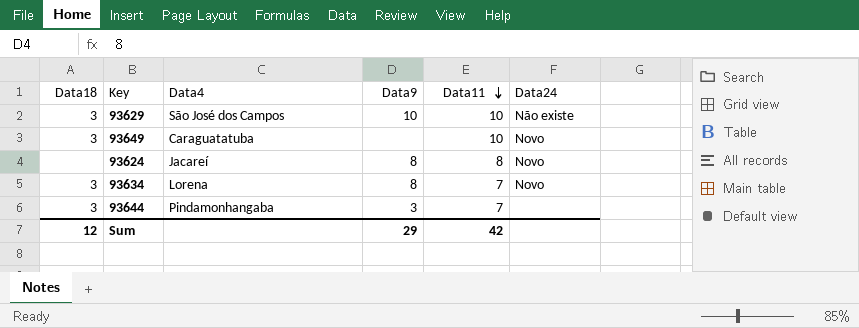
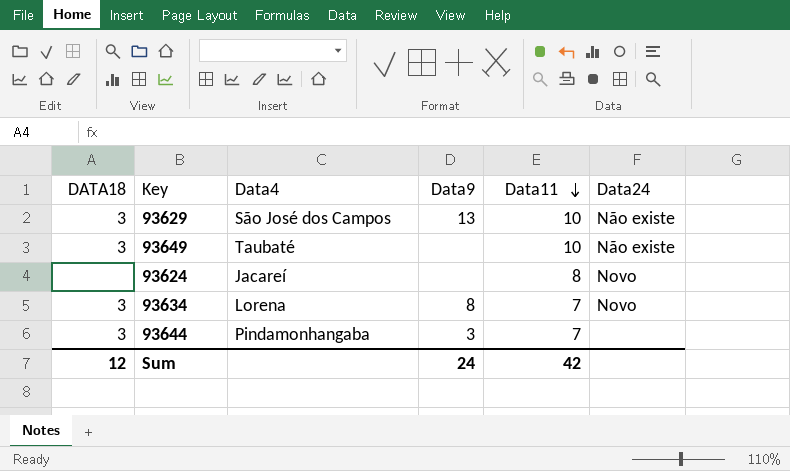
column name: Data18 -> DATA18
93629 | Data9: 10 -> 13
93649 | Data4: Caraguatatuba -> Taubaté
93649 | Data24: Novo -> Não existe
93624 | Data9: 8 -> none
Sum | Data9: 29 -> 24

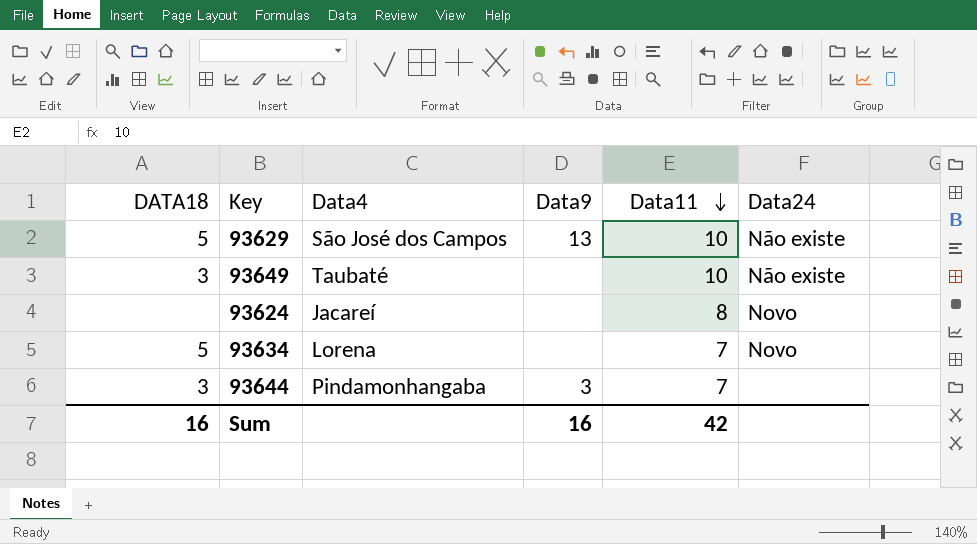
93629 | DATA18: 3 -> 5
93634 | DATA18: 3 -> 5
93634 | Data9: 8 -> none
Sum | DATA18: 12 -> 16
Sum | Data9: 24 -> 16

